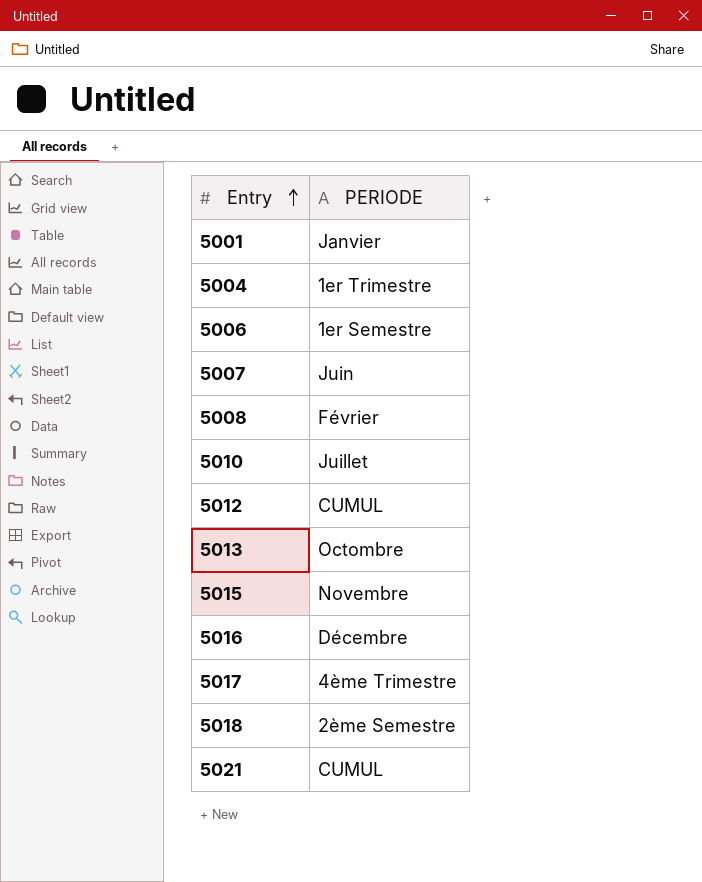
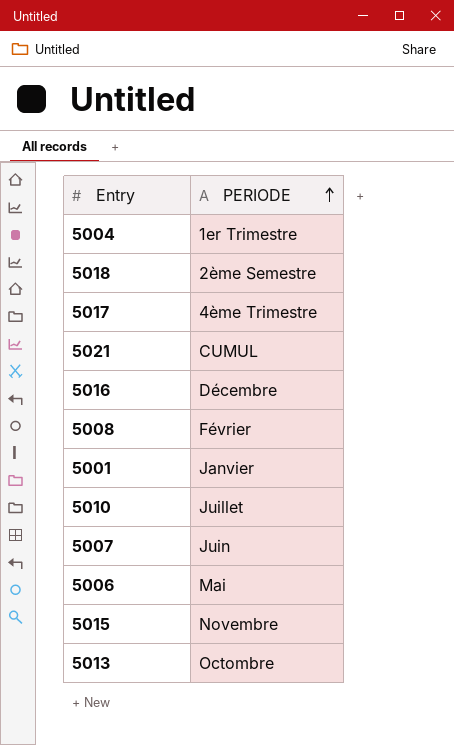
row order: Entry ascending -> PERIODE ascending
row 5012: CUMUL -> none
5006 | PERIODE: 1er Semestre -> Mai

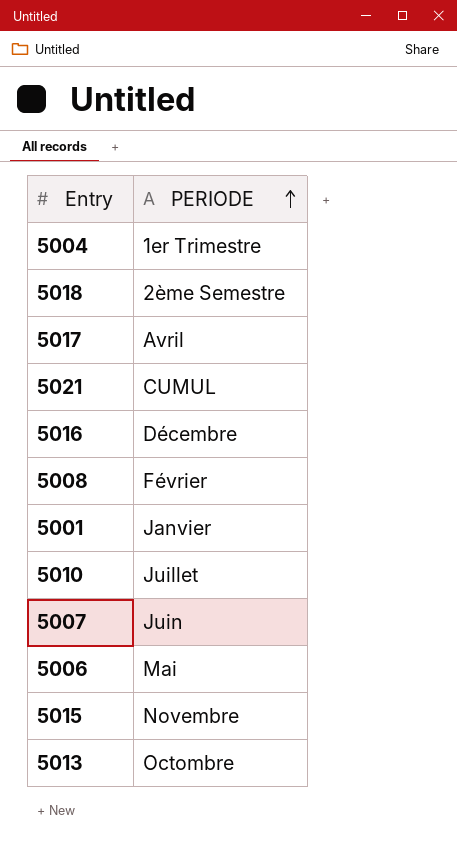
5017 | PERIODE: 4ème Trimestre -> Avril

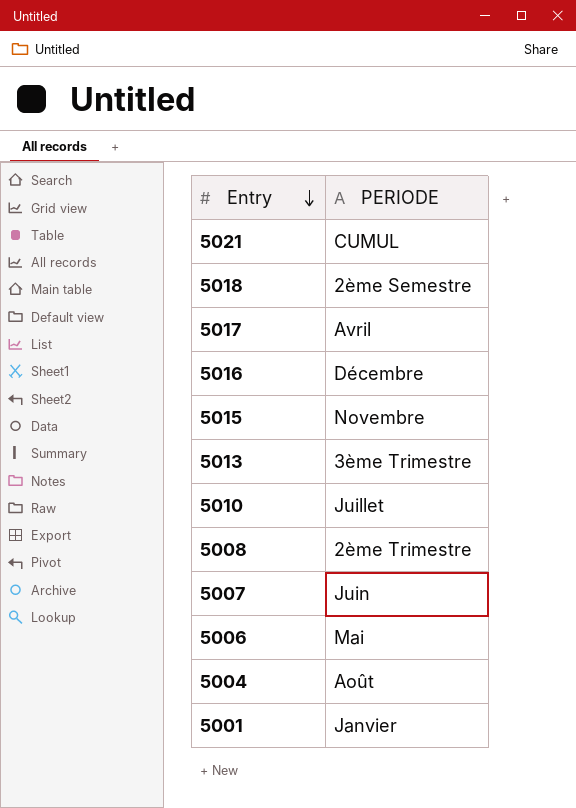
row order: PERIODE ascending -> Entry descending
5013 | PERIODE: Octombre -> 3ème Trimestre
5008 | PERIODE: Février -> 2ème Trimestre
5004 | PERIODE: 1er Trimestre -> Août

